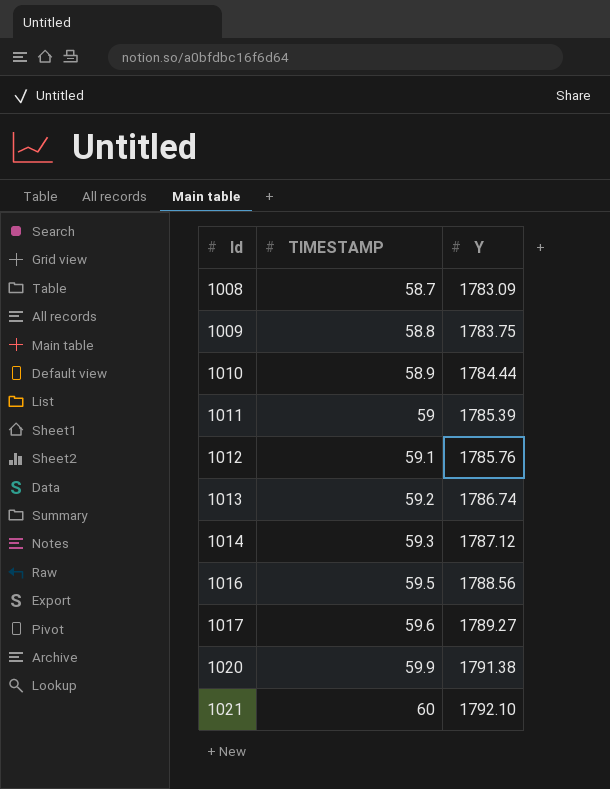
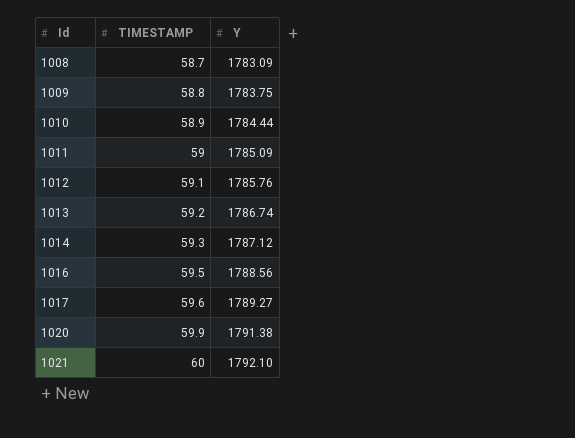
1011 | Y: 1785.39 -> 1785.09

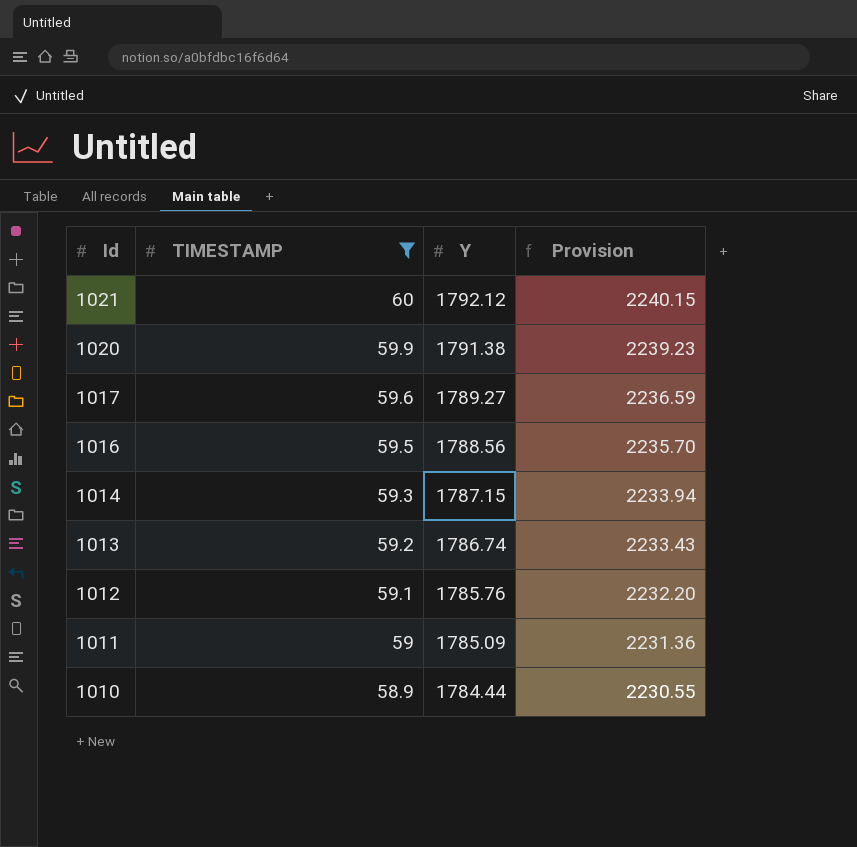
filter: none -> TIMESTAMP >= 58.9
row order: Id ascending -> Id descending
column Provision | formula: none -> [Y] * 1.25
1021 | Y: 1792.10 -> 1792.12
1014 | Y: 1787.12 -> 1787.15

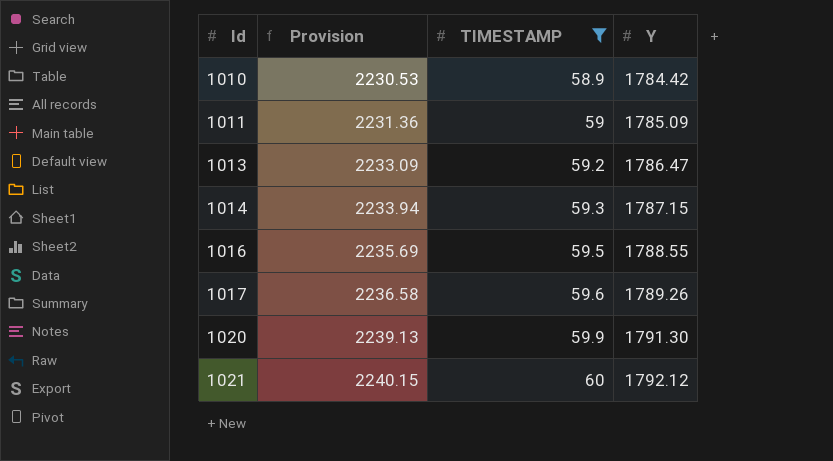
row order: Id descending -> Id ascending
column Provision | position: 4 -> 2
row 1012: 59.1 | 1785.76 | 2232.20 -> none
1010 | Provision: 2230.55 -> 2230.53
1010 | Y: 1784.44 -> 1784.42
1013 | Provision: 2233.43 -> 2233.09
1013 | Y: 1786.74 -> 1786.47
1016 | Provision: 2235.70 -> 2235.69
1016 | Y: 1788.56 -> 1788.55
1017 | Provision: 2236.59 -> 2236.58
1017 | Y: 1789.27 -> 1789.26
1020 | Provision: 2239.23 -> 2239.13
1020 | Y: 1791.38 -> 1791.30

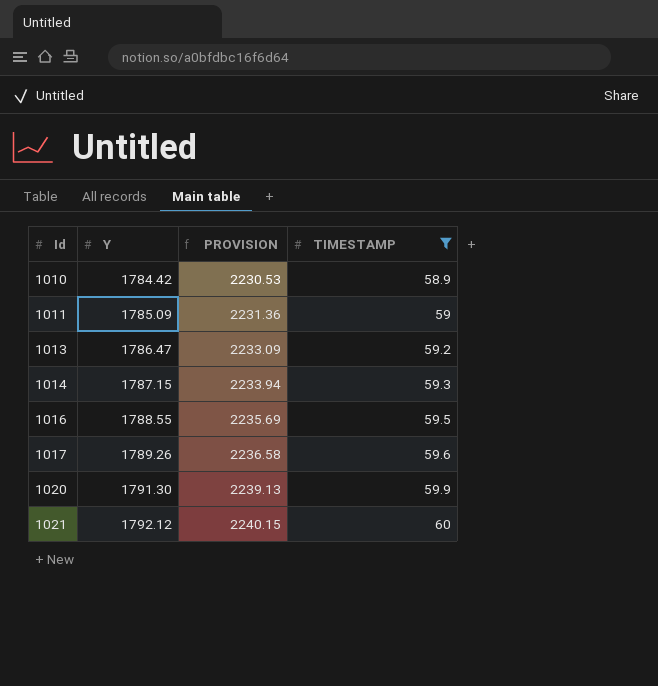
column Y | position: 4 -> 2
column name: Provision -> PROVISION

